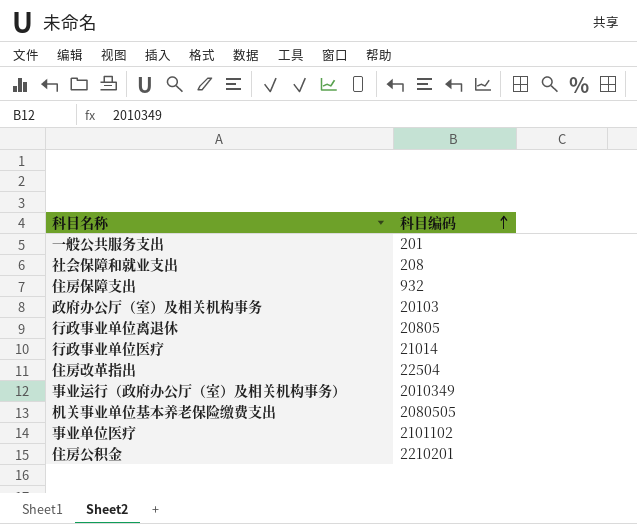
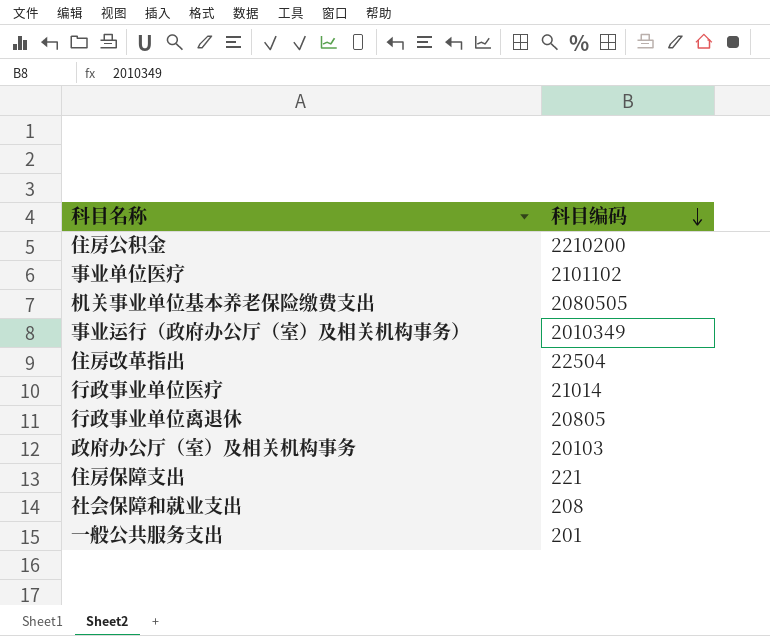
row order: 科目编码 ascending -> 科目编码 descending
住房公积金 | 科目编码: 2210201 -> 2210200
住房保障支出 | 科目编码: 932 -> 221

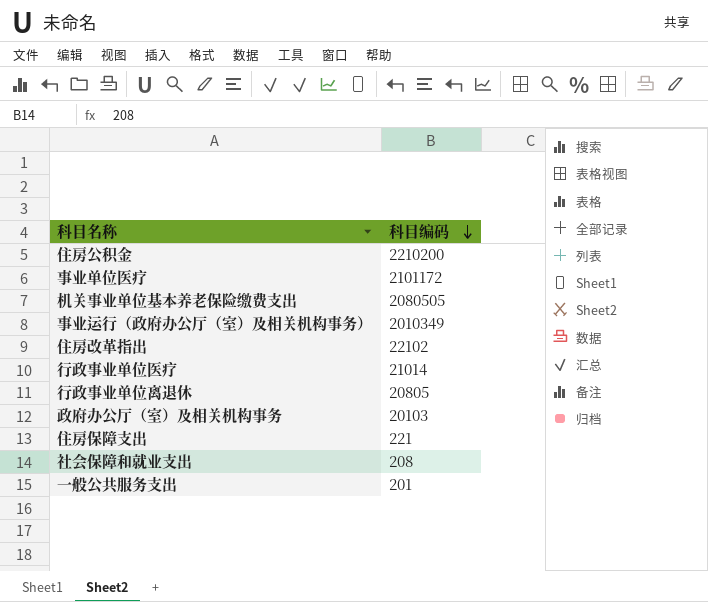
事业单位医疗 | 科目编码: 2101102 -> 2101172
住房改革指出 | 科目编码: 22504 -> 22102

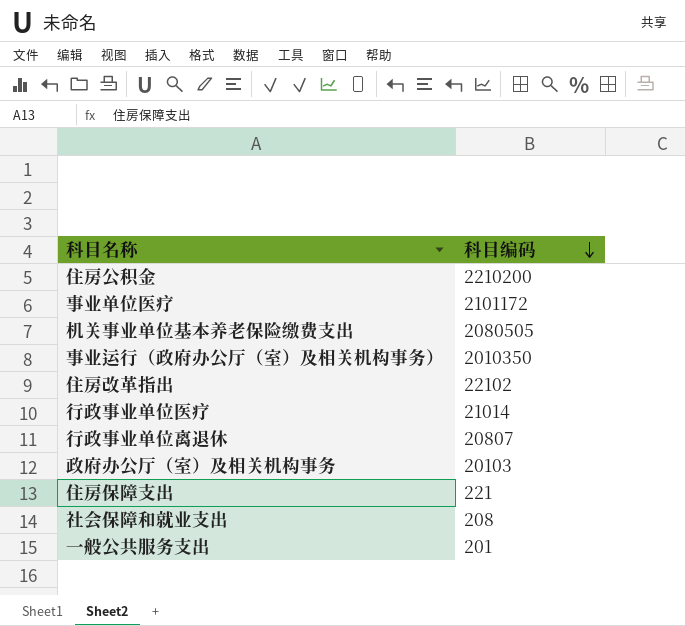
事业运行（政府办公厅（室）及相关机构事务） | 科目编码: 2010349 -> 2010350
行政事业单位离退休 | 科目编码: 20805 -> 20807

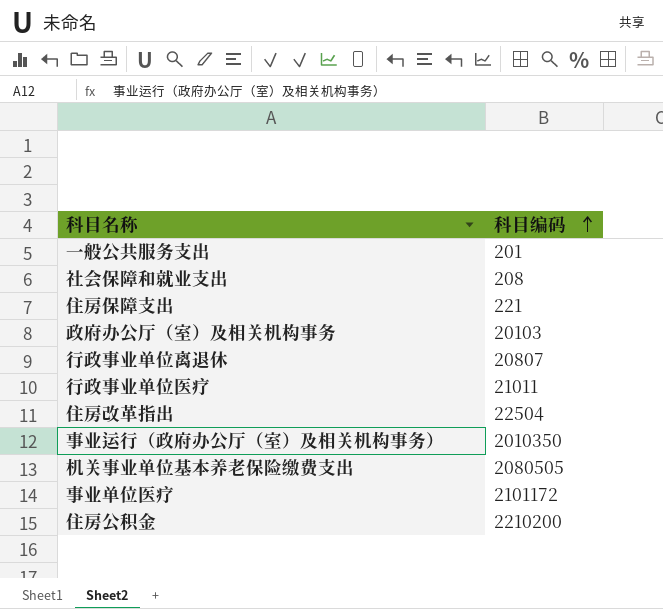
row order: 科目编码 descending -> 科目编码 ascending
行政事业单位医疗 | 科目编码: 21014 -> 21011
住房改革指出 | 科目编码: 22102 -> 22504

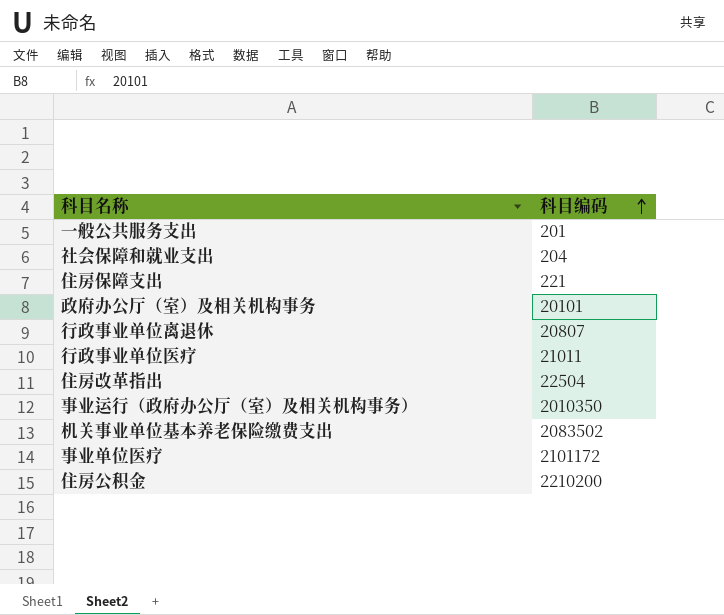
社会保障和就业支出 | 科目编码: 208 -> 204
政府办公厅（室）及相关机构事务 | 科目编码: 20103 -> 20101
机关事业单位基本养老保险缴费支出 | 科目编码: 2080505 -> 2083502

